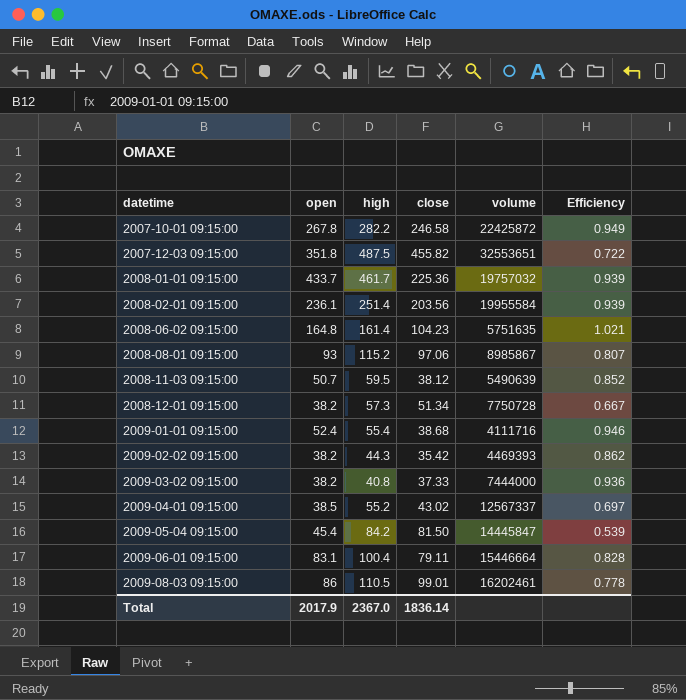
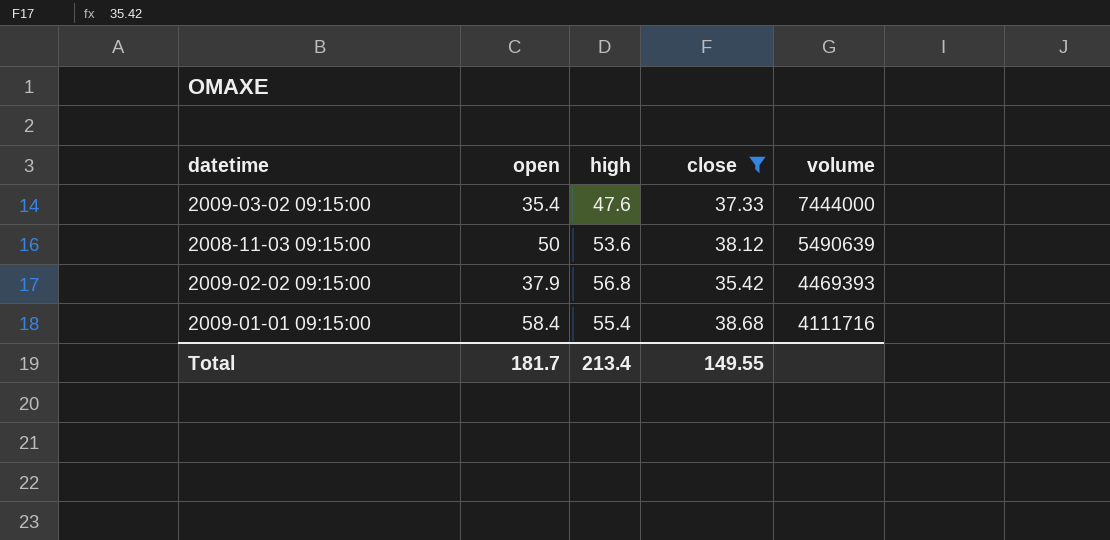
filter: none -> close <= 38.68
row order: datetime ascending -> volume descending
column Efficiency | formula: [open] / [high] -> none
2009-03-02 09:15:00 | open: 38.2 -> 35.4
2009-03-02 09:15:00 | high: 40.8 -> 47.6
2008-11-03 09:15:00 | open: 50.7 -> 50
2008-11-03 09:15:00 | high: 59.5 -> 53.6
2009-02-02 09:15:00 | open: 38.2 -> 37.9
2009-02-02 09:15:00 | high: 44.3 -> 56.8
2009-01-01 09:15:00 | open: 52.4 -> 58.4
Total | open: 2017.9 -> 181.7
Total | high: 2367.0 -> 213.4
Total | close: 1836.14 -> 149.55

